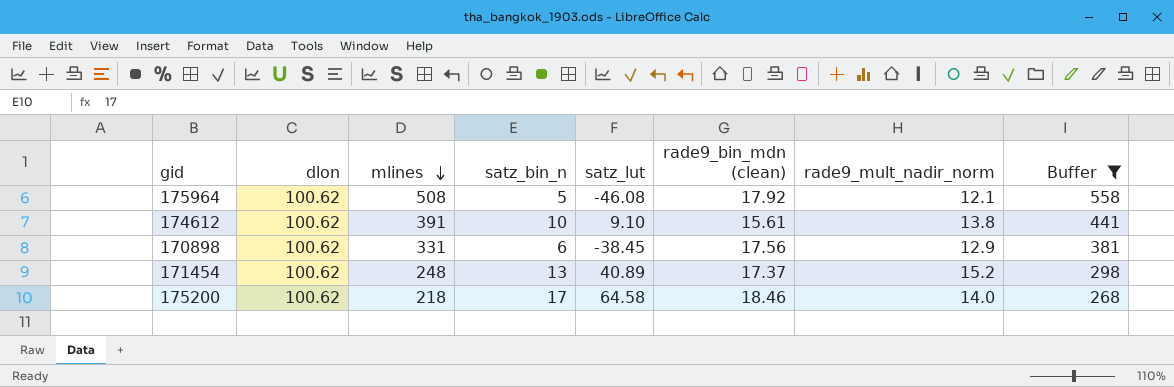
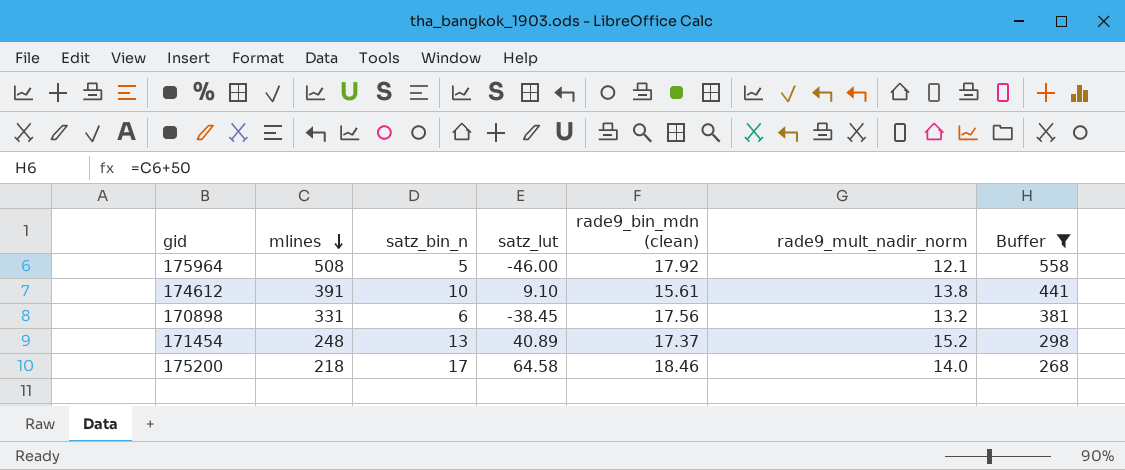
column dlon | position: 2 -> none
175964 | satz_lut: -46.08 -> -46.00
170898 | rade9_mult_nadir_norm: 12.9 -> 13.2

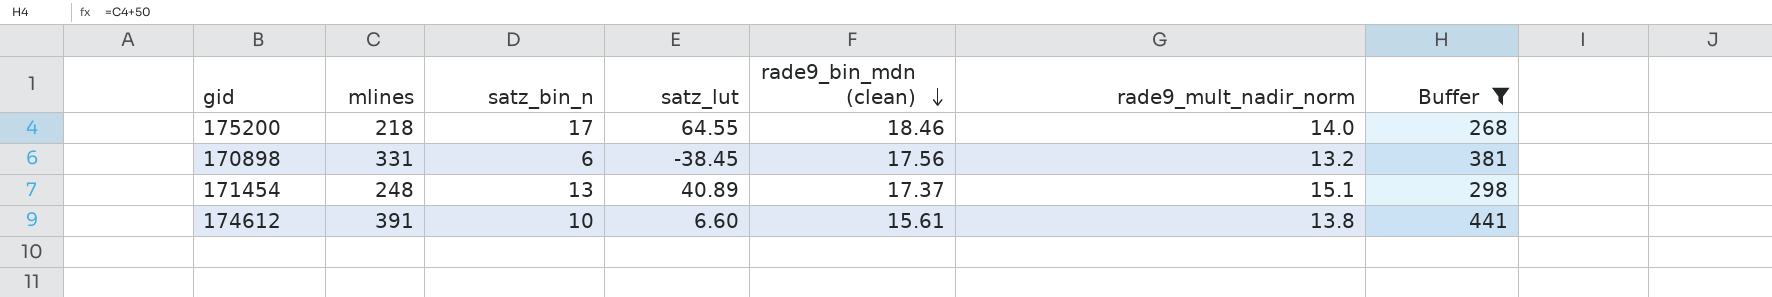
row order: mlines descending -> rade9_bin_mdn (clean) descending
row 175964: 508 | 5 | -46.00 | 17.92 | 12.1 | 558 -> none
175200 | satz_lut: 64.58 -> 64.55
171454 | rade9_mult_nadir_norm: 15.2 -> 15.1
174612 | satz_lut: 9.10 -> 6.60

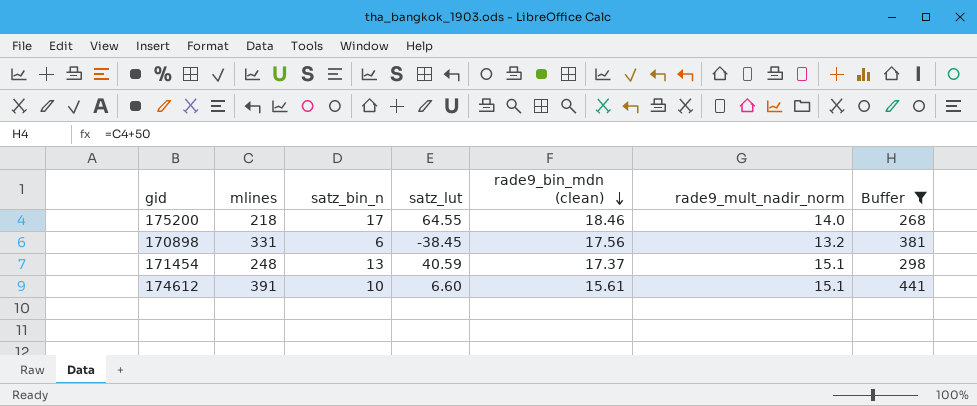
171454 | satz_lut: 40.89 -> 40.59
174612 | rade9_mult_nadir_norm: 13.8 -> 15.1

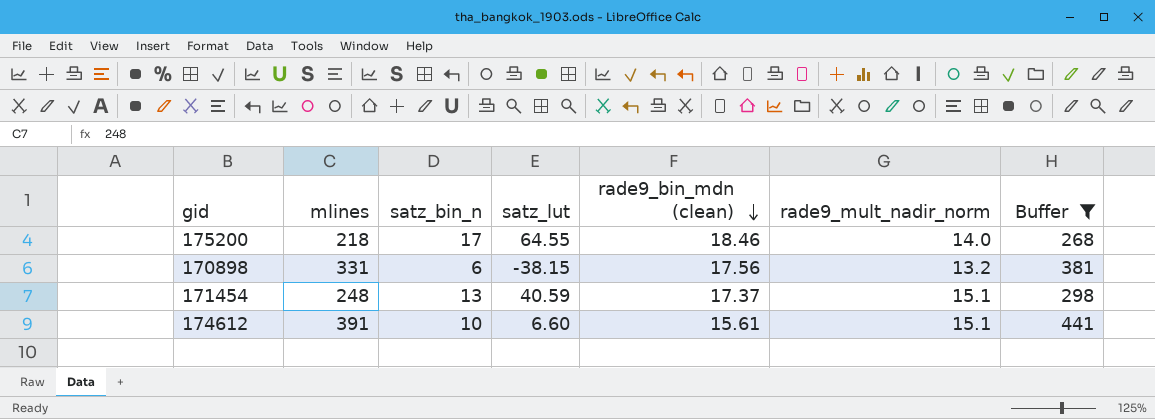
170898 | satz_lut: -38.45 -> -38.15

